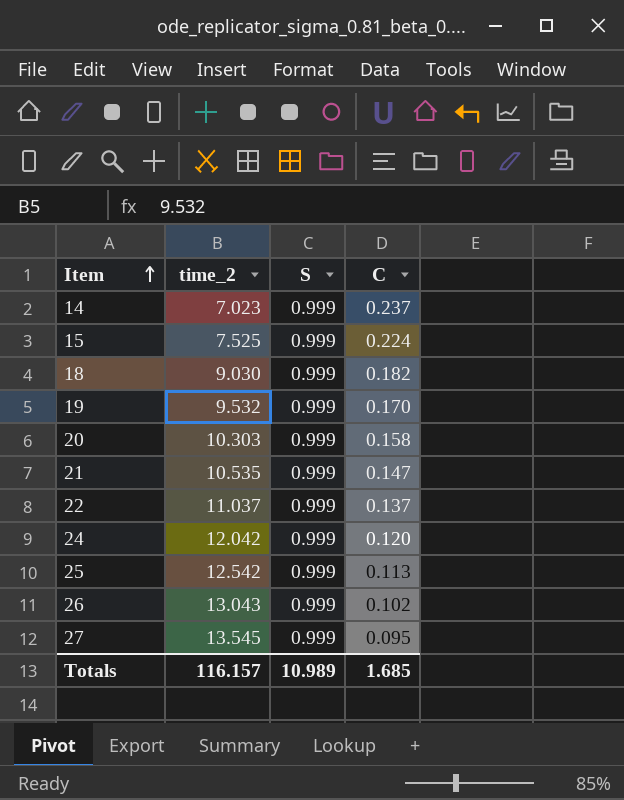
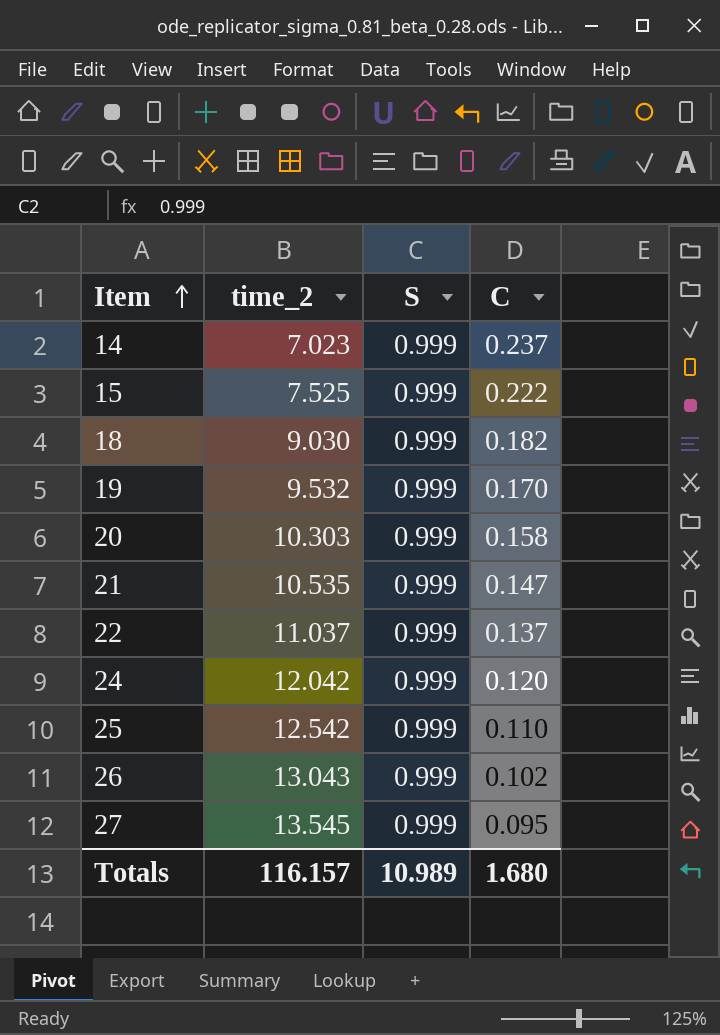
15 | C: 0.224 -> 0.222
25 | C: 0.113 -> 0.110
Totals | C: 1.685 -> 1.680

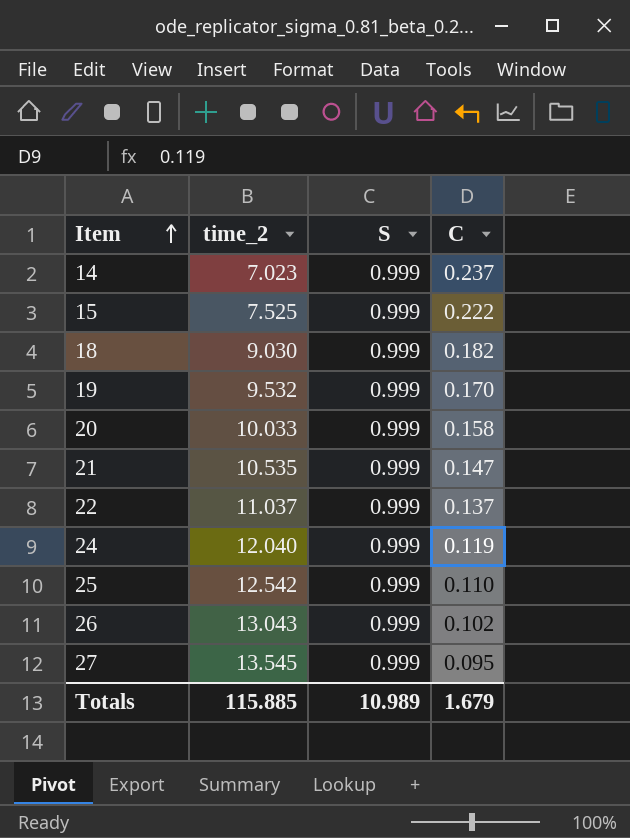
20 | time_2: 10.303 -> 10.033
24 | time_2: 12.042 -> 12.040
24 | C: 0.120 -> 0.119
Totals | time_2: 116.157 -> 115.885
Totals | C: 1.680 -> 1.679

